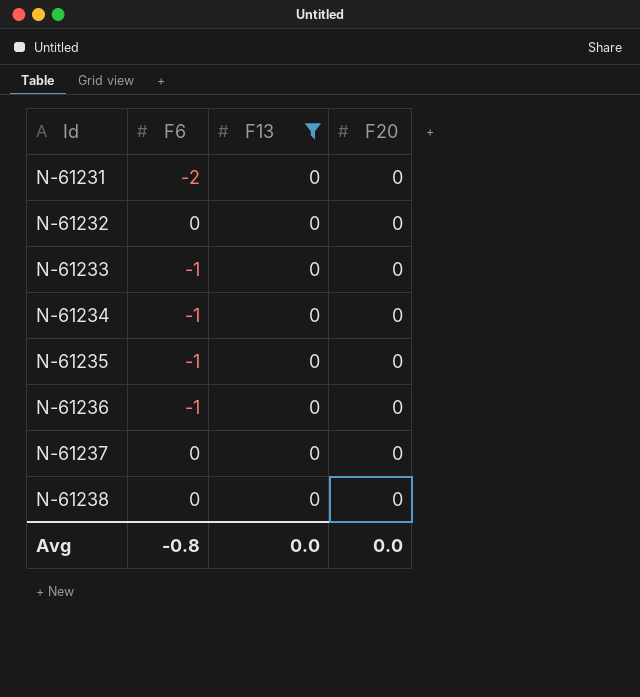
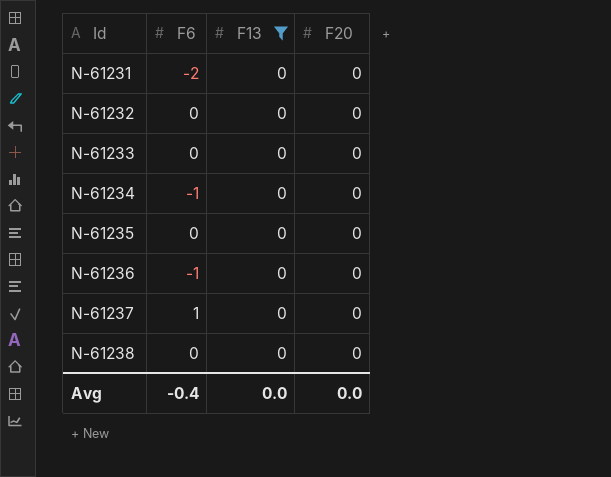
N-61233 | F6: -1 -> 0
N-61235 | F6: -1 -> 0
N-61237 | F6: 0 -> 1
Avg | F6: -0.8 -> -0.4

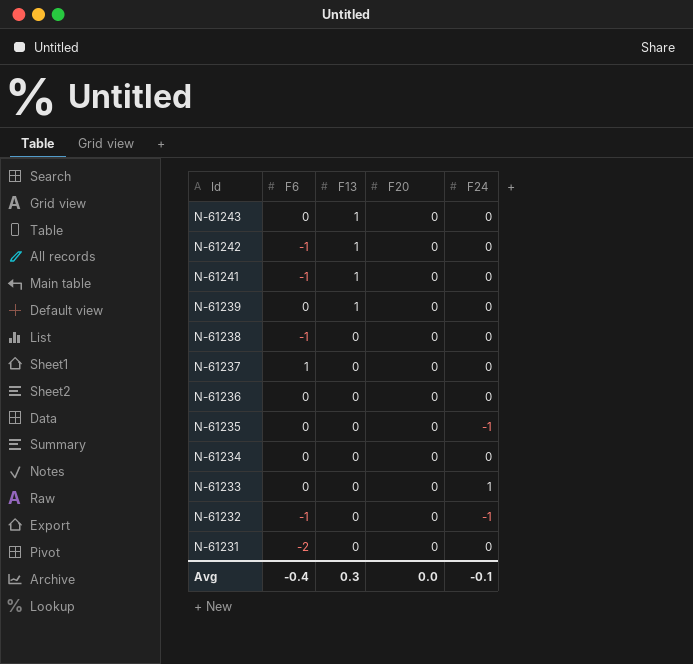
filter: F13 = 0 -> none
row order: Id ascending -> Id descending
column F24 | position: none -> 5
N-61238 | F6: 0 -> -1
N-61236 | F6: -1 -> 0
N-61234 | F6: -1 -> 0
N-61232 | F6: 0 -> -1
Avg | F13: 0.0 -> 0.3

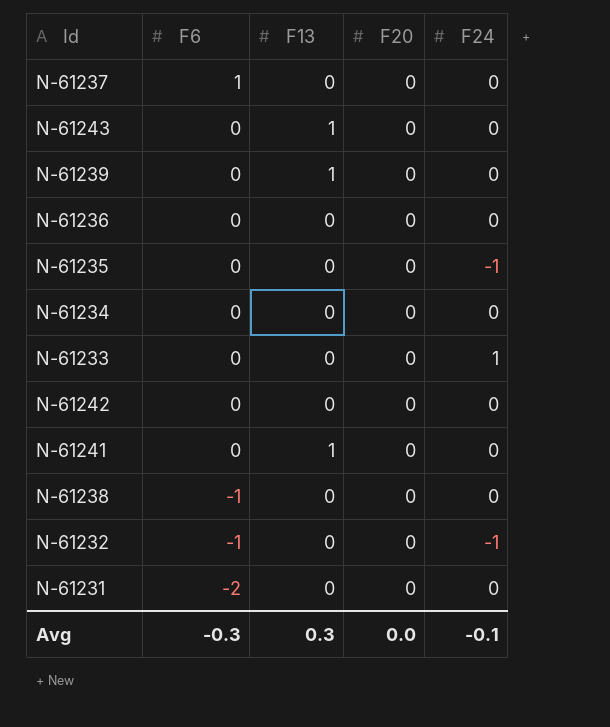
row order: Id descending -> F6 descending
N-61242 | F6: -1 -> 0
N-61242 | F13: 1 -> 0
N-61241 | F6: -1 -> 0
Avg | F6: -0.4 -> -0.3

